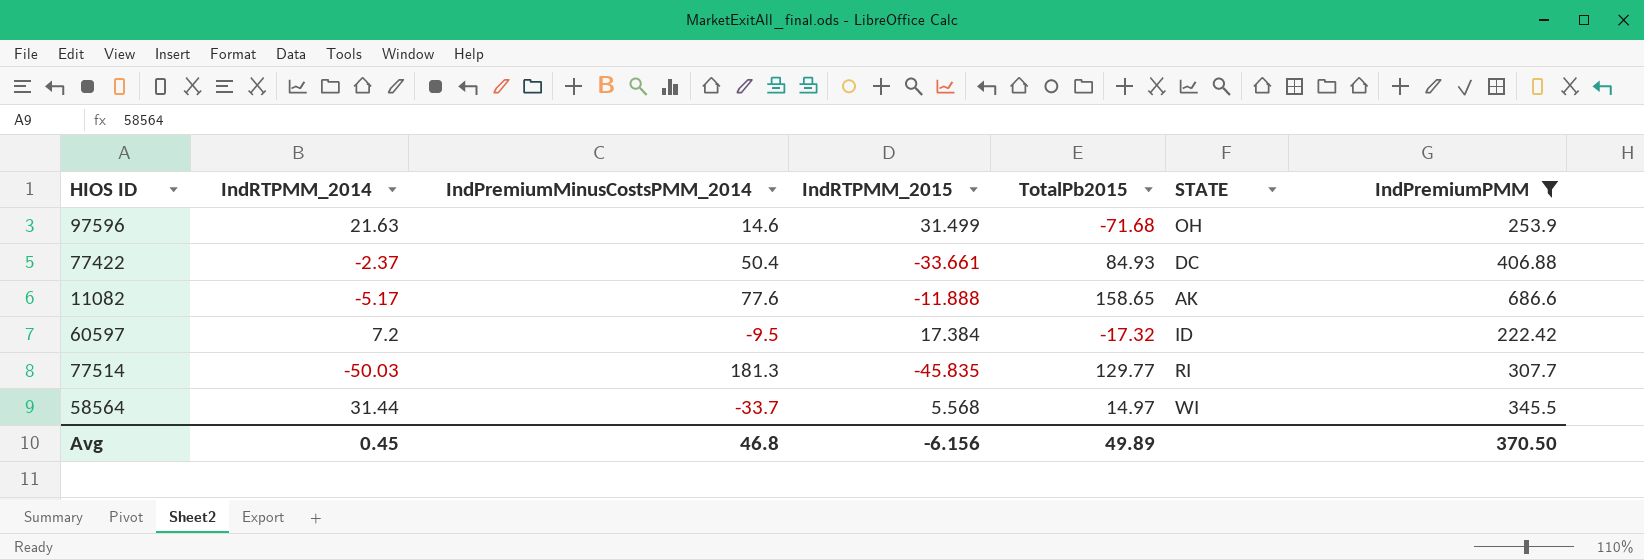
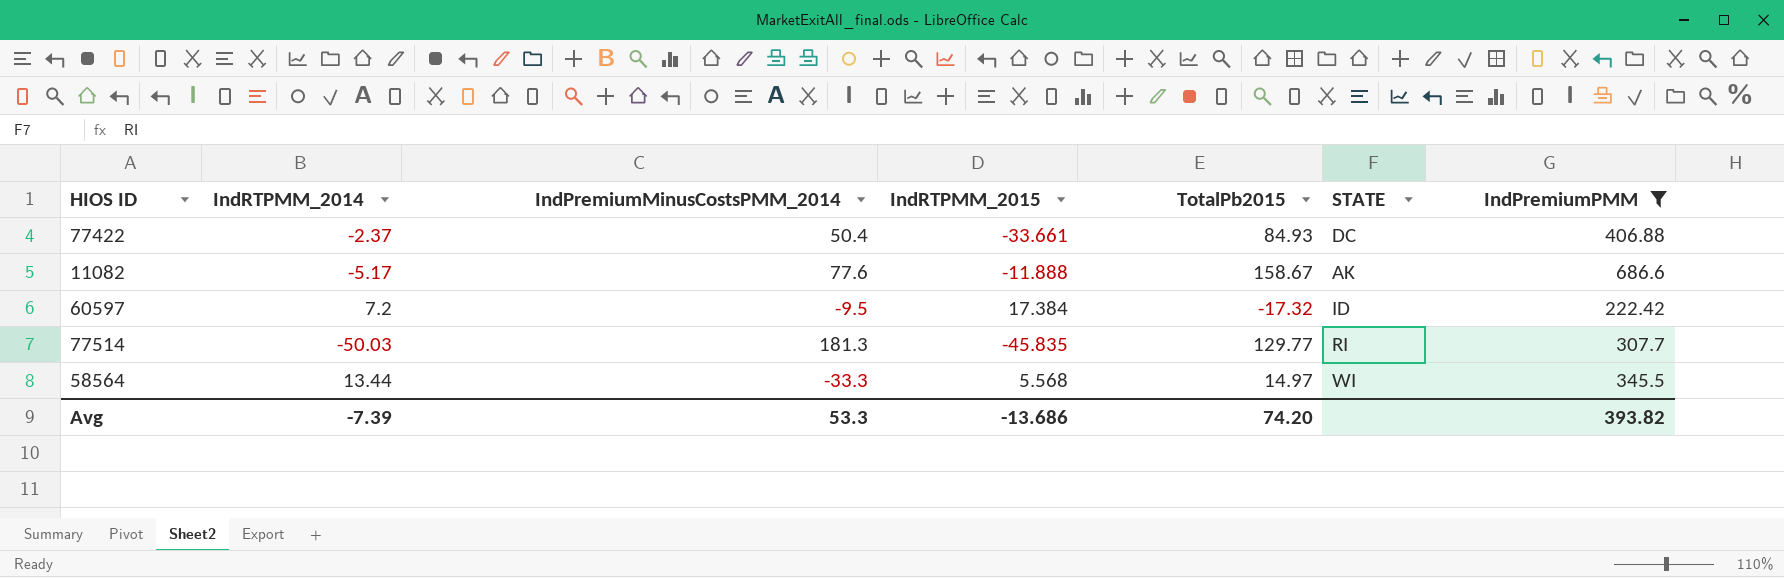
row 97596: 21.63 | 14.6 | 31.499 | -71.68 | OH | 253.9 -> none
11082 | TotalPb2015: 158.65 -> 158.67
58564 | IndRTPMM_2014: 31.44 -> 13.44
58564 | IndPremiumMinusCostsPMM_2014: -33.7 -> -33.3
Avg | IndRTPMM_2014: 0.45 -> -7.39
Avg | IndPremiumMinusCostsPMM_2014: 46.8 -> 53.3
Avg | IndRTPMM_2015: -6.156 -> -13.686
Avg | TotalPb2015: 49.89 -> 74.20
Avg | IndPremiumPMM: 370.50 -> 393.82

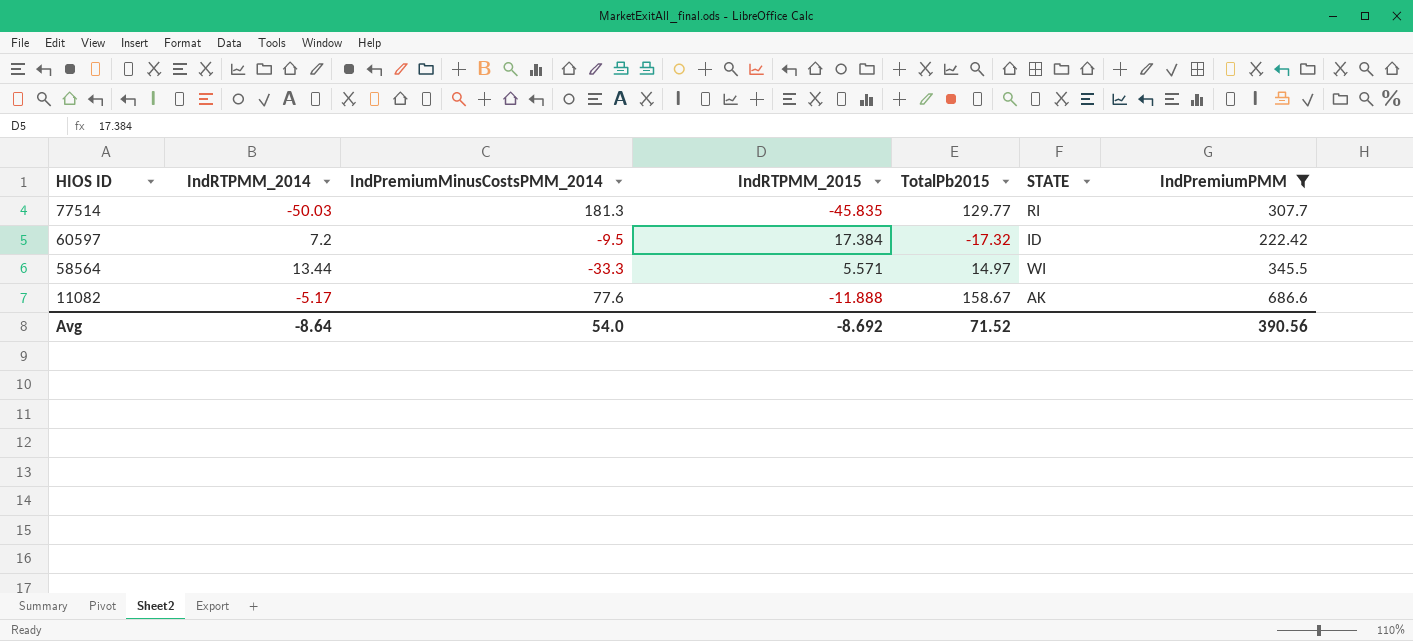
row order: none -> HIOS ID descending
row 77422: -2.37 | 50.4 | -33.661 | 84.93 | DC | 406.88 -> none
58564 | IndRTPMM_2015: 5.568 -> 5.571
Avg | IndRTPMM_2014: -7.39 -> -8.64
Avg | IndPremiumMinusCostsPMM_2014: 53.3 -> 54.0
Avg | IndRTPMM_2015: -13.686 -> -8.692
Avg | TotalPb2015: 74.20 -> 71.52
Avg | IndPremiumPMM: 393.82 -> 390.56

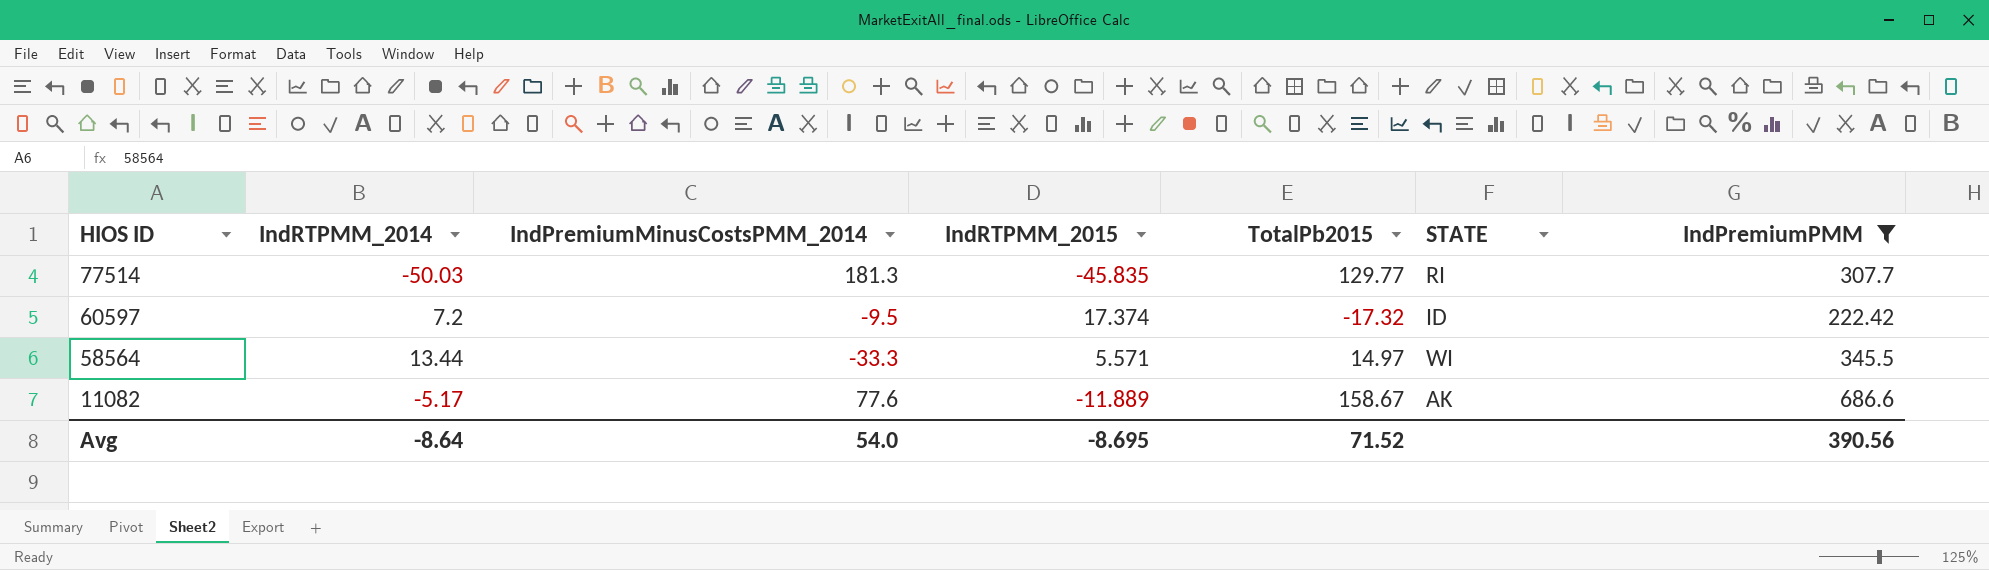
60597 | IndRTPMM_2015: 17.384 -> 17.374
11082 | IndRTPMM_2015: -11.888 -> -11.889
Avg | IndRTPMM_2015: -8.692 -> -8.695

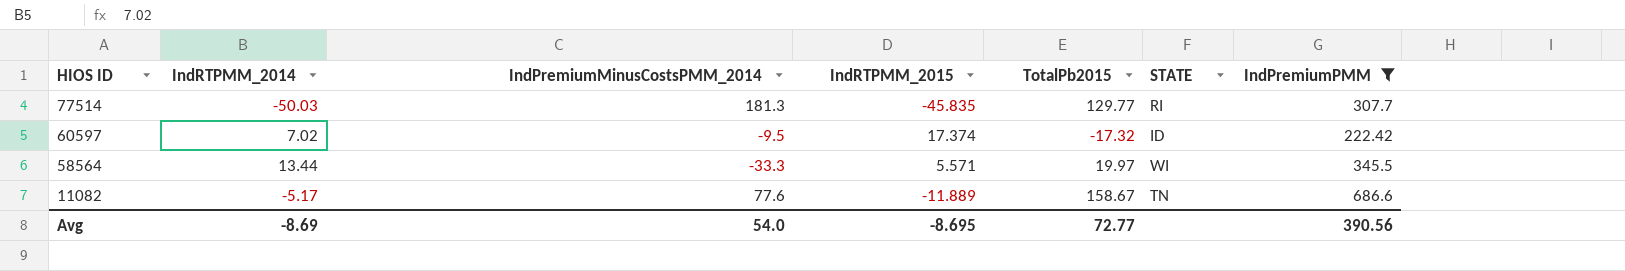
60597 | IndRTPMM_2014: 7.2 -> 7.02
58564 | TotalPb2015: 14.97 -> 19.97
11082 | STATE: AK -> TN
Avg | IndRTPMM_2014: -8.64 -> -8.69
Avg | TotalPb2015: 71.52 -> 72.77

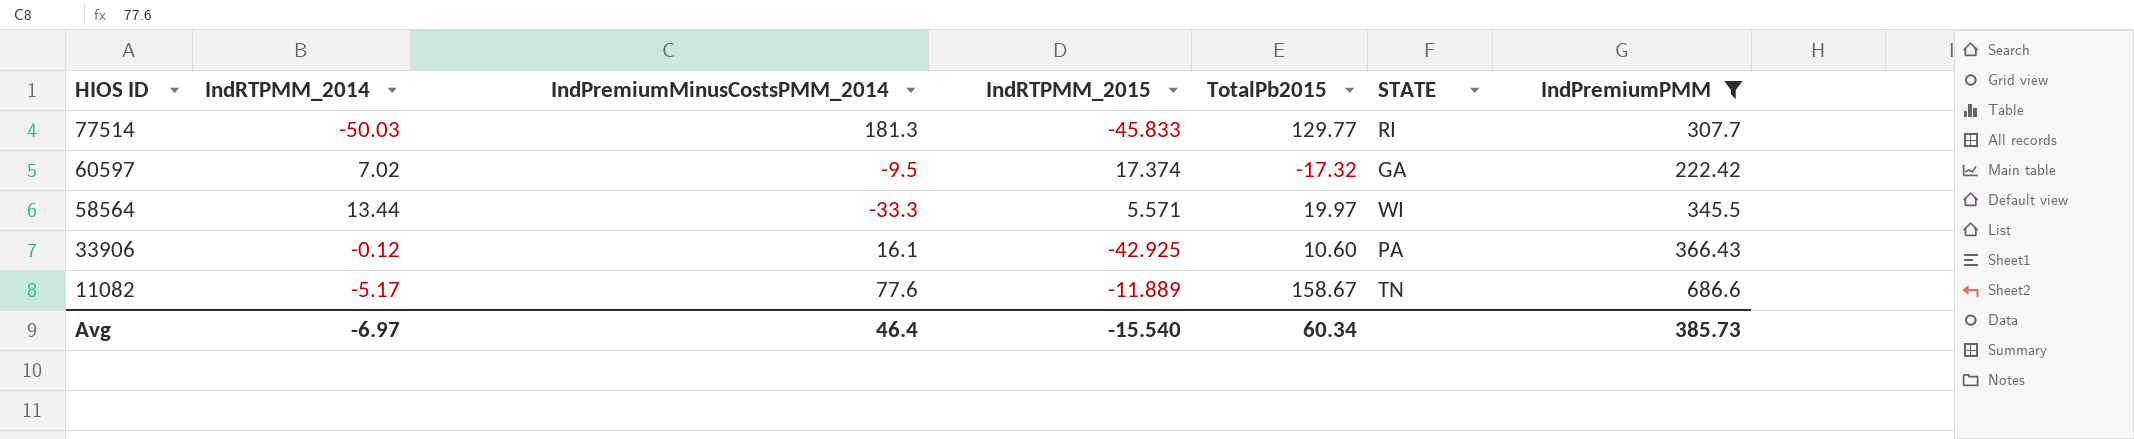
77514 | IndRTPMM_2015: -45.835 -> -45.833
60597 | STATE: ID -> GA
row 33906: none -> -0.12 | 16.1 | -42.925 | 10.60 | PA | 366.43
Avg | IndRTPMM_2014: -8.69 -> -6.97
Avg | IndPremiumMinusCostsPMM_2014: 54.0 -> 46.4
Avg | IndRTPMM_2015: -8.695 -> -15.540
Avg | TotalPb2015: 72.77 -> 60.34
Avg | IndPremiumPMM: 390.56 -> 385.73

